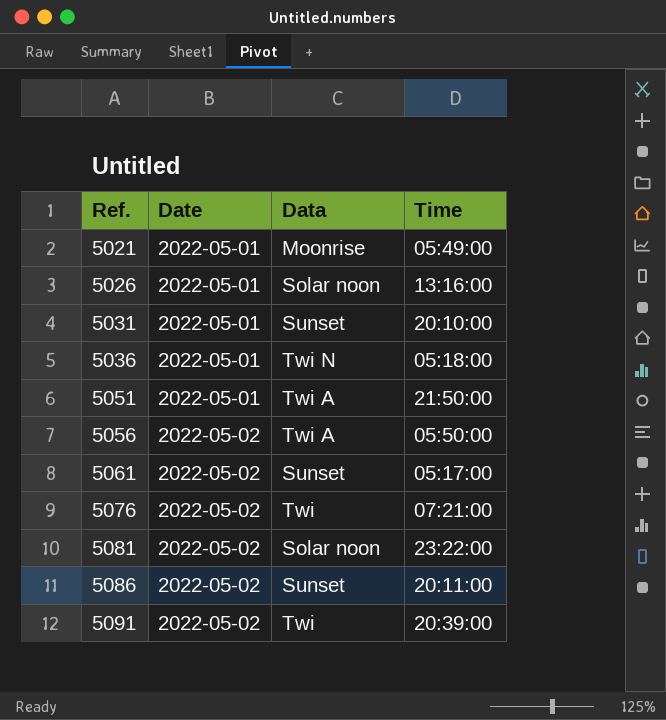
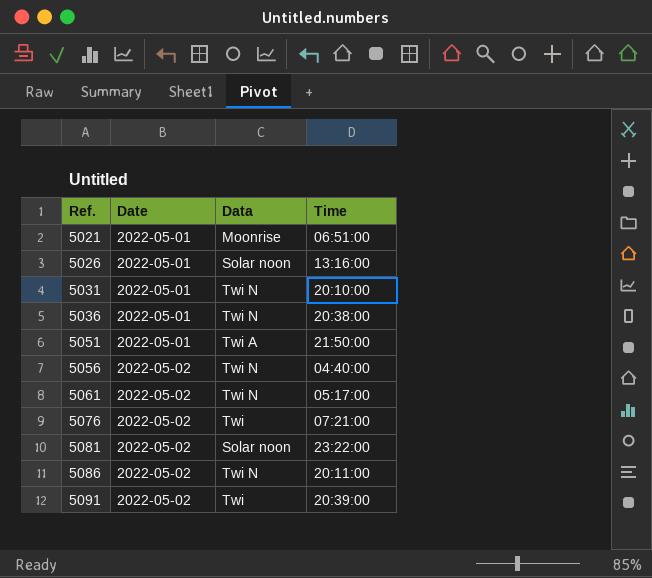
5021 | Time: 05:49:00 -> 06:51:00
5031 | Data: Sunset -> Twi N
5036 | Time: 05:18:00 -> 20:38:00
5056 | Data: Twi A -> Twi N
5056 | Time: 05:50:00 -> 04:40:00
5061 | Data: Sunset -> Twi N
5086 | Data: Sunset -> Twi N

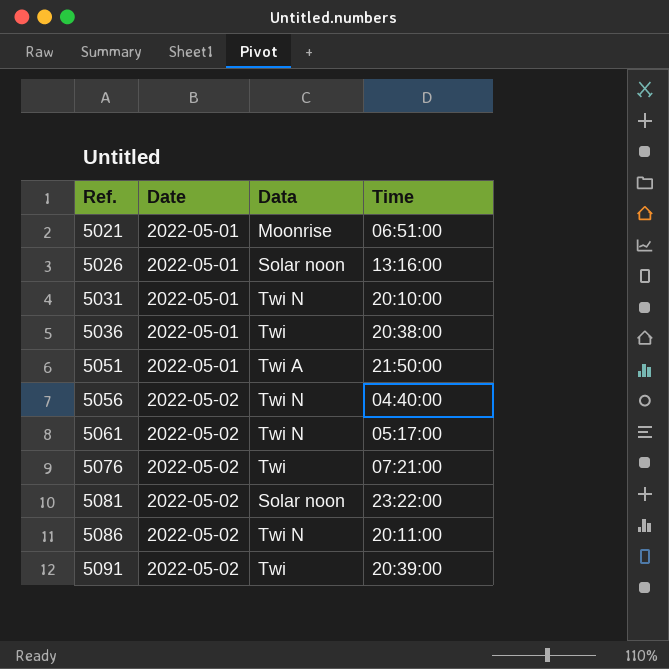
5036 | Data: Twi N -> Twi

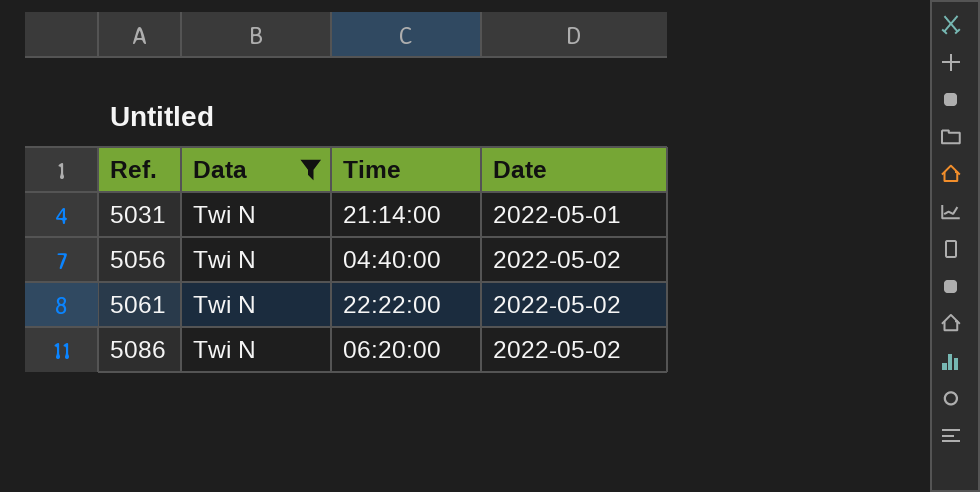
filter: none -> Data = Twi N
column Date | position: 2 -> 4
5031 | Time: 20:10:00 -> 21:14:00
5061 | Time: 05:17:00 -> 22:22:00
5086 | Time: 20:11:00 -> 06:20:00

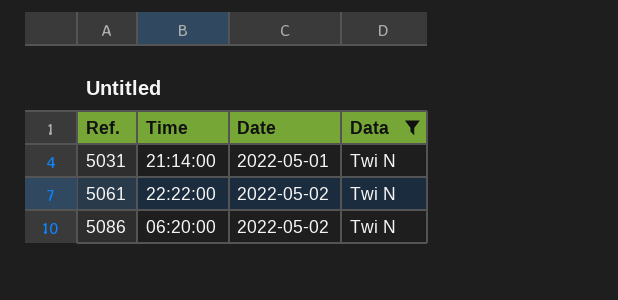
column Data | position: 2 -> 4
row 5056: Twi N | 04:40:00 | 2022-05-02 -> none

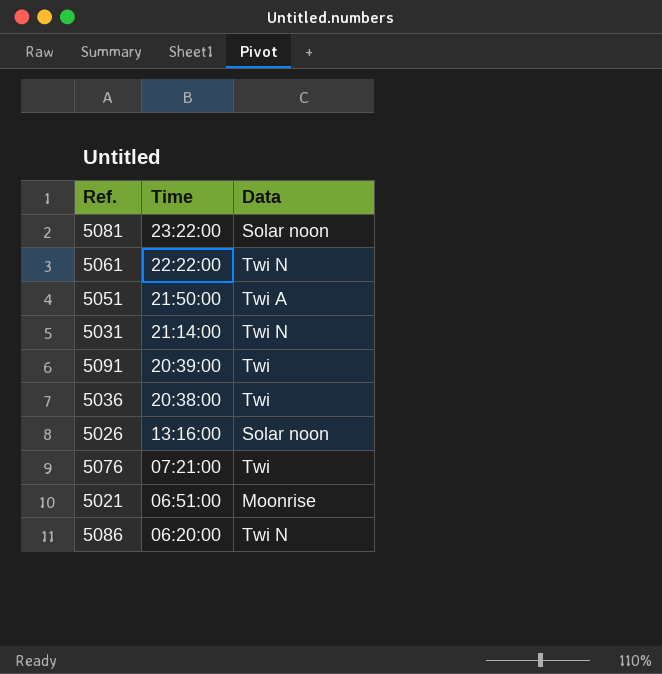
filter: Data = Twi N -> none
row order: Ref. ascending -> Time descending
column Date | position: 3 -> none

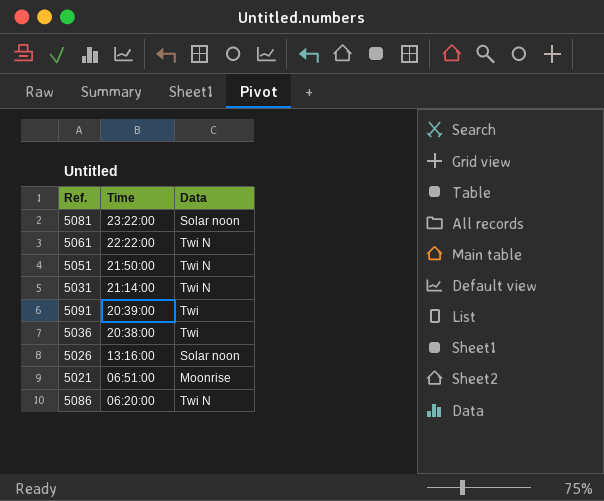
row 5076: 07:21:00 | Twi -> none
5051 | Data: Twi A -> Twi N

